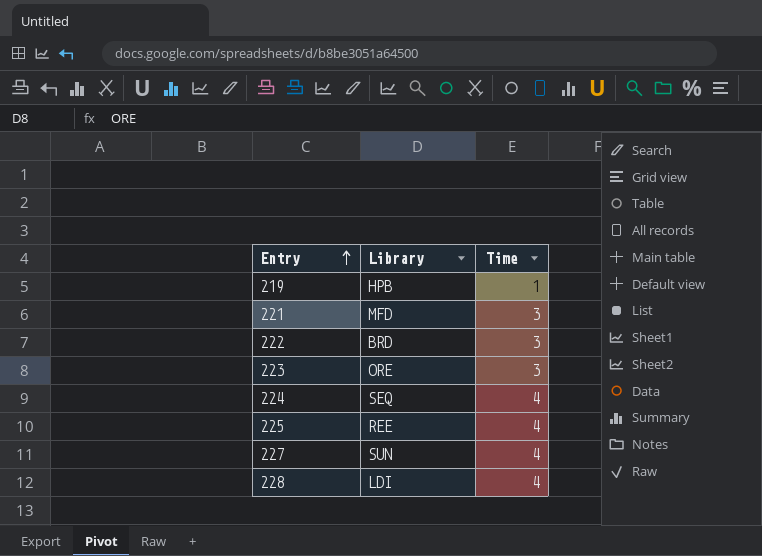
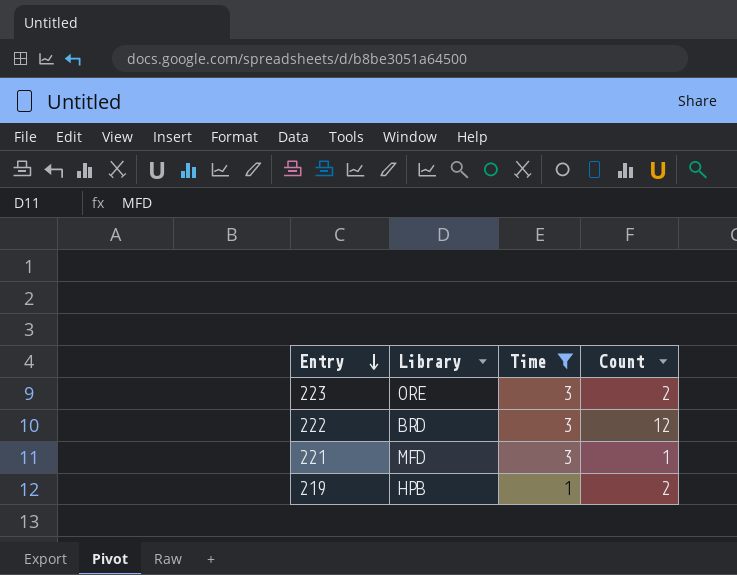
filter: none -> Time != 4
row order: Entry ascending -> Entry descending
column Count | position: none -> 4

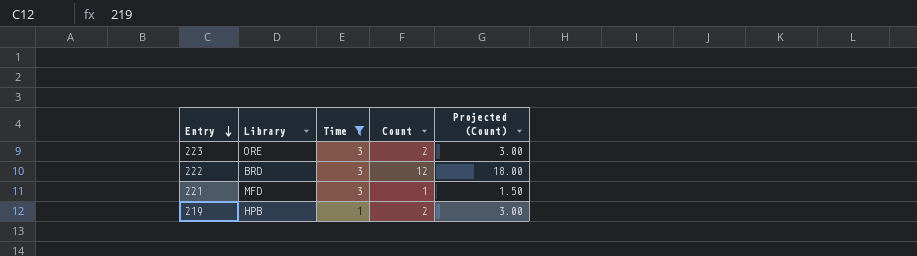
column Projected (Count) | formula: none -> [Count] * 1.5

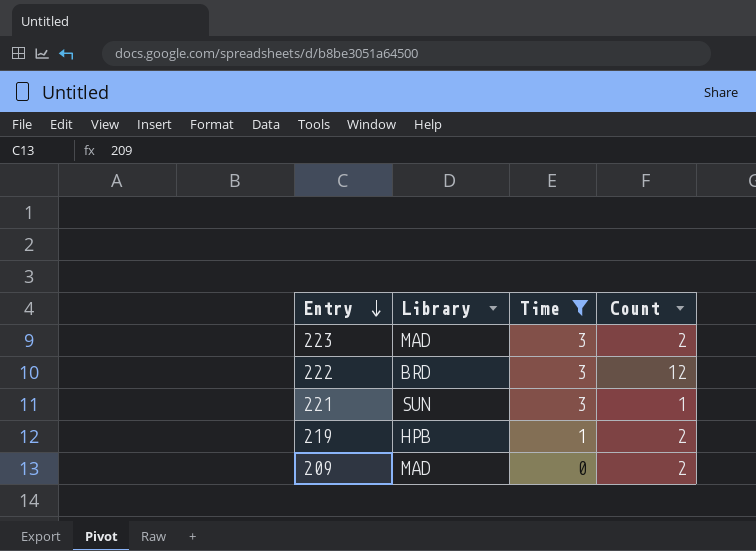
column Projected (Count) | formula: [Count] * 1.5 -> none
223 | Library: ORE -> MAD
221 | Library: MFD -> SUN
row 209: none -> MAD | 0 | 2

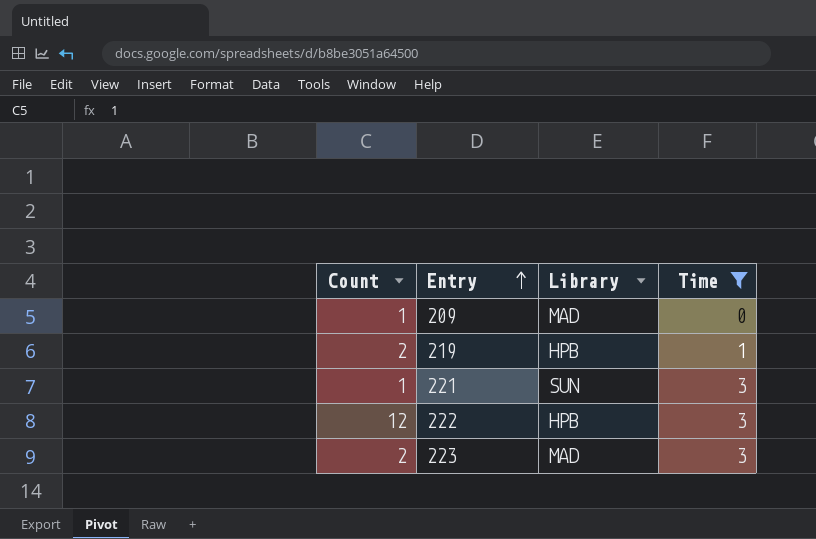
row order: Entry descending -> Entry ascending
column Count | position: 4 -> 1
209 | Count: 2 -> 1
222 | Library: BRD -> HPB

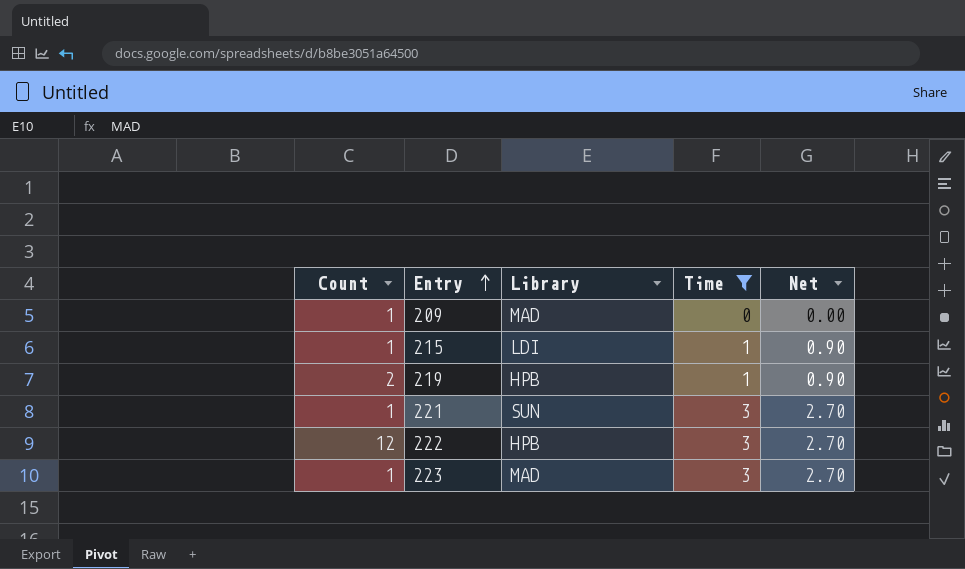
column Net | formula: none -> [Time] * 0.9
row 215: none -> 1 | LDI | 1 | 0.90
223 | Count: 2 -> 1

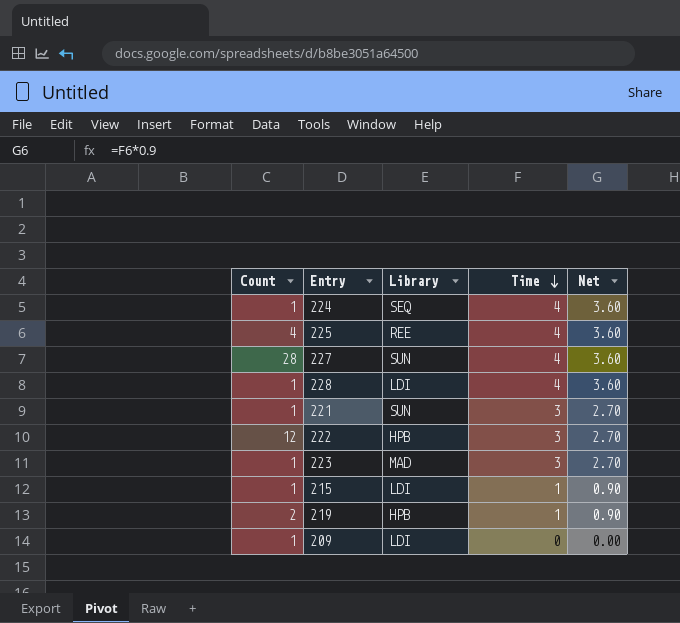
filter: Time != 4 -> none
row order: Entry ascending -> Time descending
209 | Library: MAD -> LDI

